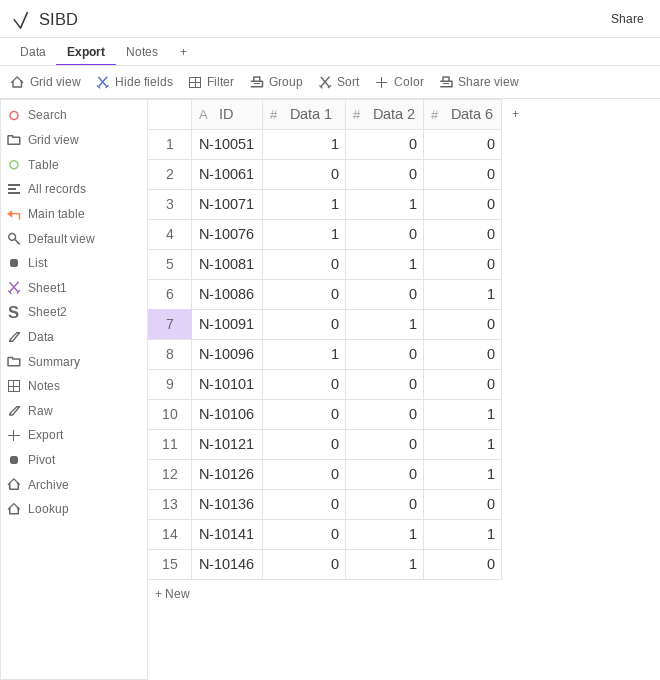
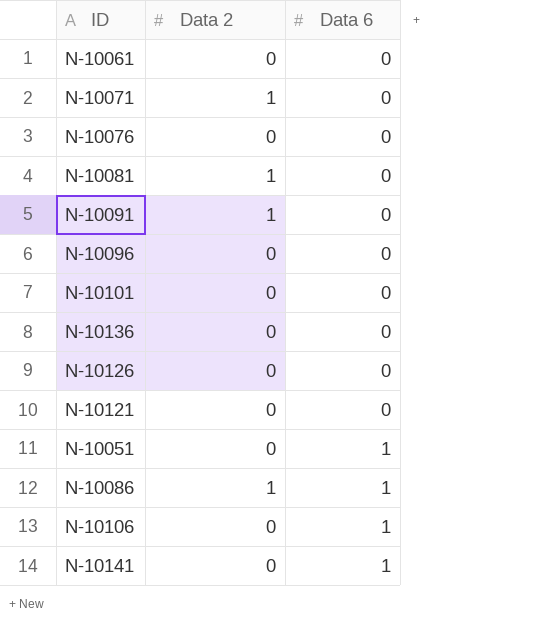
row order: ID ascending -> Data 6 ascending
column Data 1 | position: 2 -> none
row N-10146: 0 | 1 | 0 -> none
N-10126 | Data 6: 1 -> 0
N-10121 | Data 6: 1 -> 0
N-10051 | Data 6: 0 -> 1
N-10086 | Data 2: 0 -> 1
N-10141 | Data 2: 1 -> 0

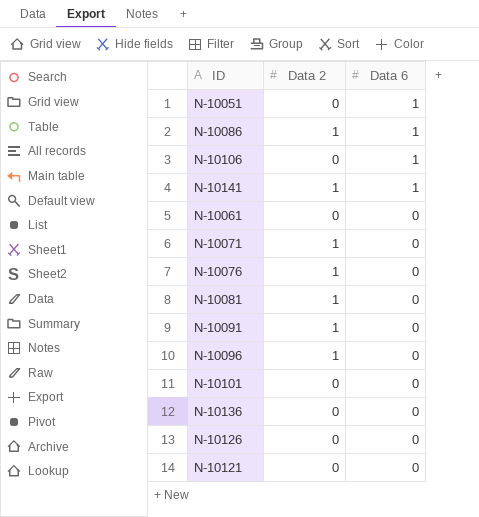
row order: Data 6 ascending -> Data 6 descending
N-10141 | Data 2: 0 -> 1
N-10076 | Data 2: 0 -> 1
N-10096 | Data 2: 0 -> 1

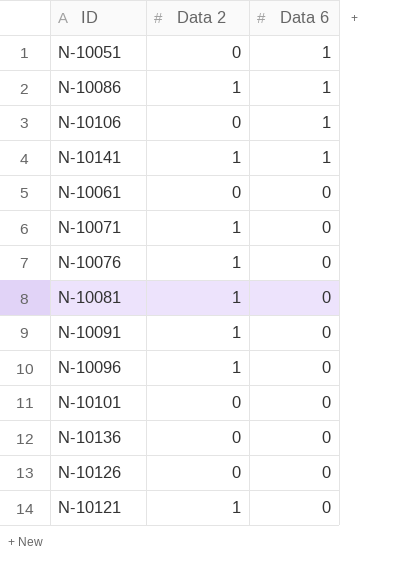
N-10121 | Data 2: 0 -> 1

